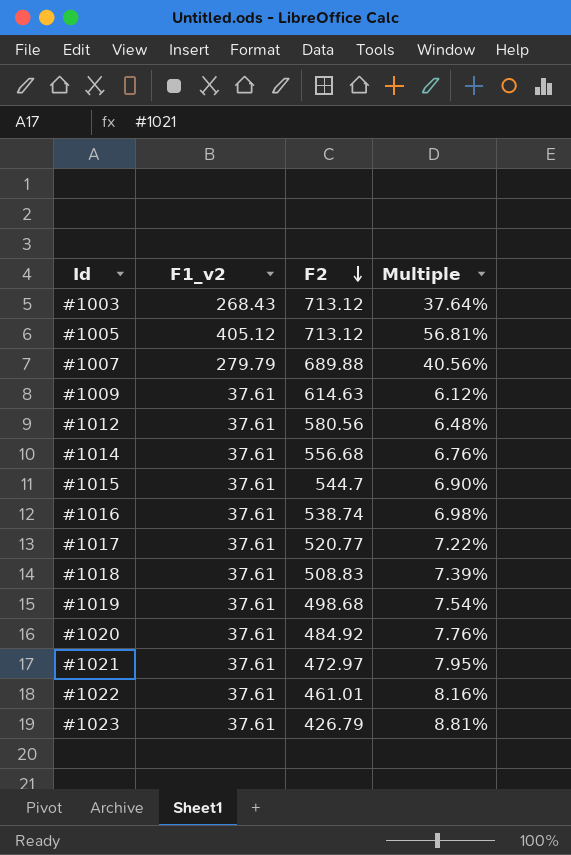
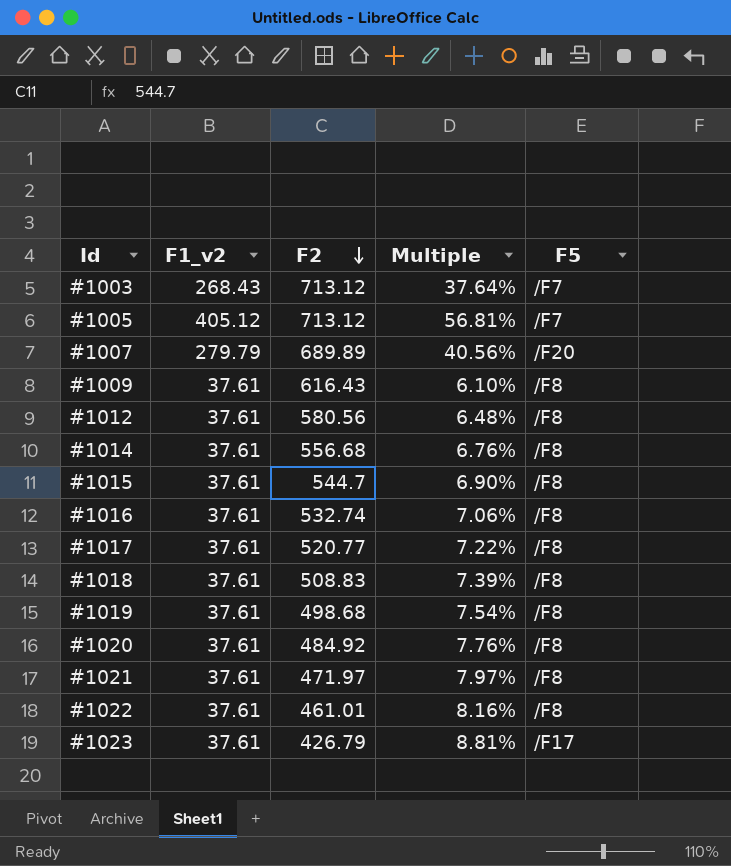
column F5 | position: none -> 5
#1007 | F2: 689.88 -> 689.89
#1009 | F2: 614.63 -> 616.43
#1009 | Multiple: 6.12% -> 6.10%
#1016 | F2: 538.74 -> 532.74
#1016 | Multiple: 6.98% -> 7.06%
#1021 | F2: 472.97 -> 471.97
#1021 | Multiple: 7.95% -> 7.97%

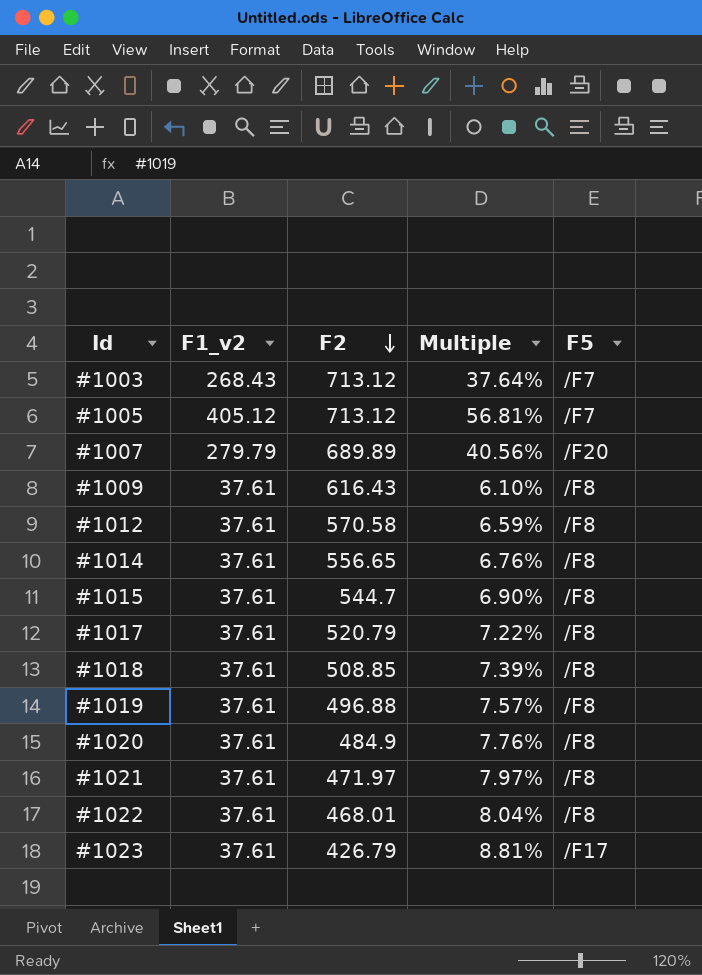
row #1016: 37.61 | 532.74 | 7.06% | /F8 -> none
#1012 | F2: 580.56 -> 570.58
#1012 | Multiple: 6.48% -> 6.59%
#1014 | F2: 556.68 -> 556.65
#1017 | F2: 520.77 -> 520.79
#1018 | F2: 508.83 -> 508.85
#1019 | F2: 498.68 -> 496.88
#1019 | Multiple: 7.54% -> 7.57%
#1020 | F2: 484.92 -> 484.9
#1022 | F2: 461.01 -> 468.01
#1022 | Multiple: 8.16% -> 8.04%

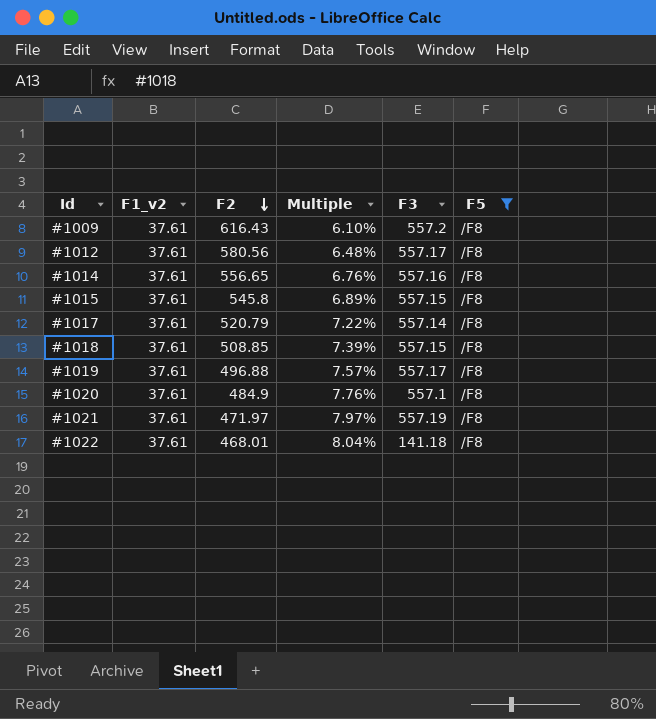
filter: none -> F5 = /F8
column F3 | position: none -> 5
#1012 | F2: 570.58 -> 580.56
#1012 | Multiple: 6.59% -> 6.48%
#1015 | F2: 544.7 -> 545.8
#1015 | Multiple: 6.90% -> 6.89%

